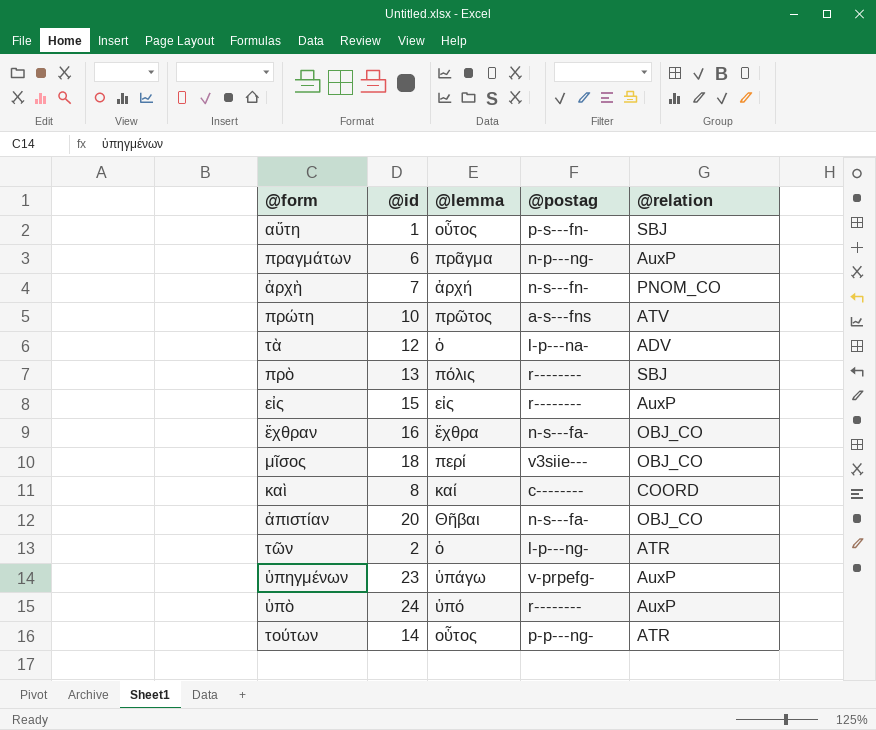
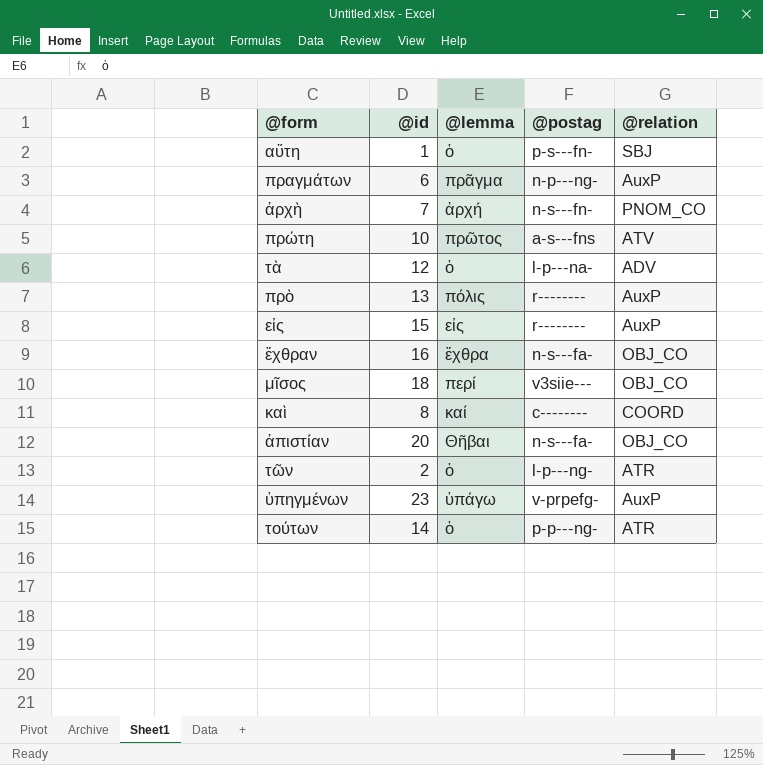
row ὑπὸ: 24 | ὑπό | r-------- | AuxP -> none
αὕτη | @lemma: οὗτος -> ὁ
πρὸ | @relation: SBJ -> AuxP
τούτων | @lemma: οὗτος -> ὁ

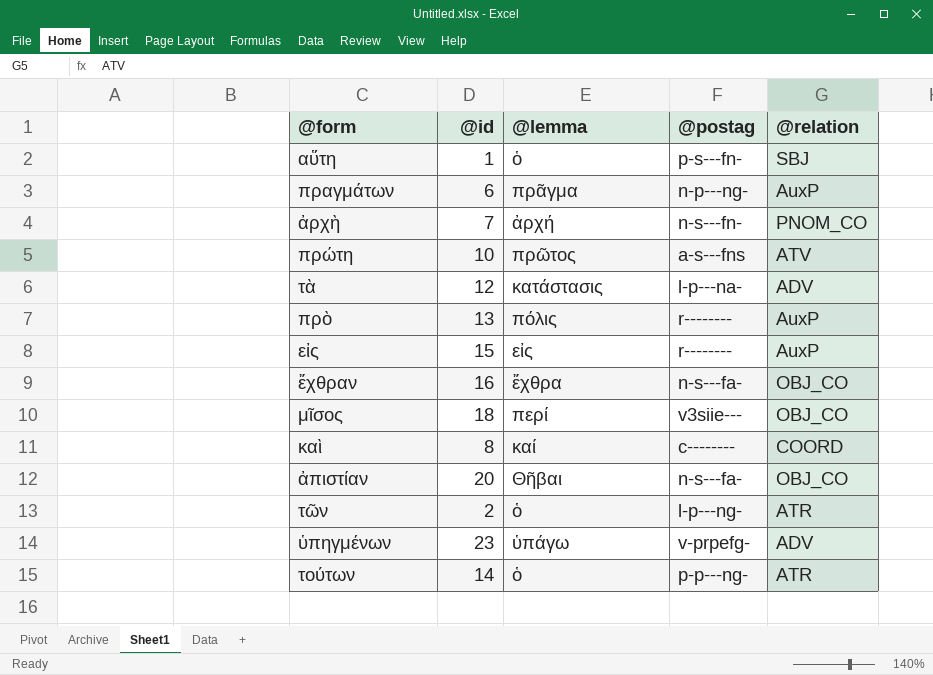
τὰ | @lemma: ὁ -> κατάστασις
ὑπηγμένων | @relation: AuxP -> ADV

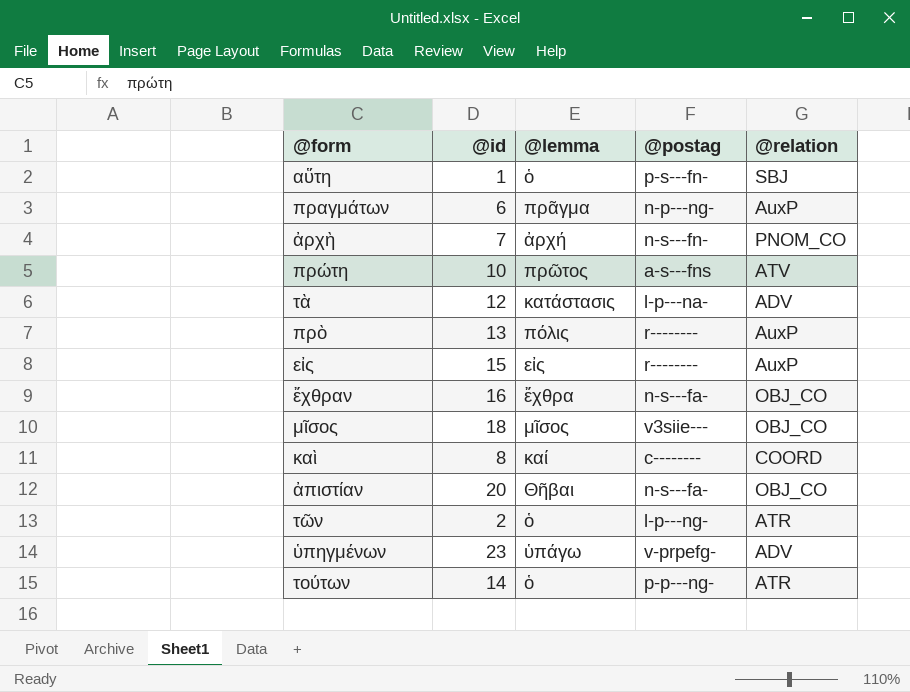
μῖσος | @lemma: περί -> μῖσος

